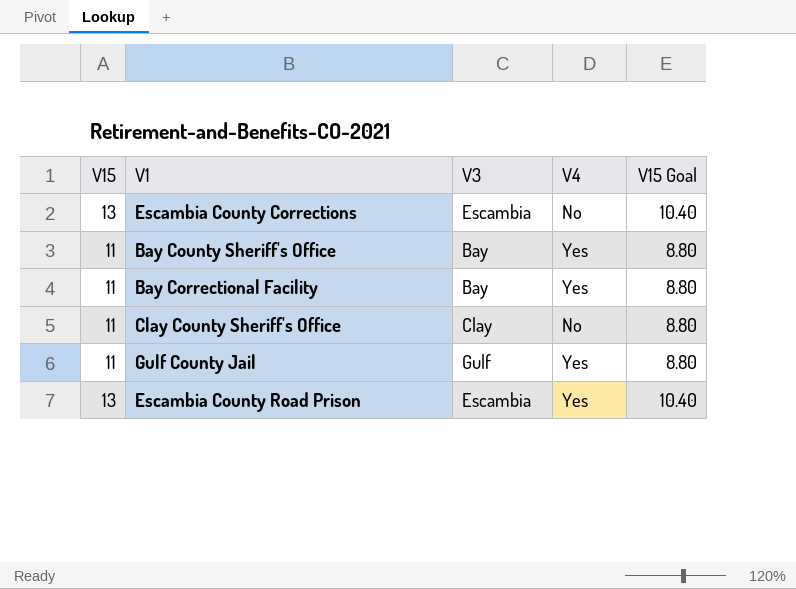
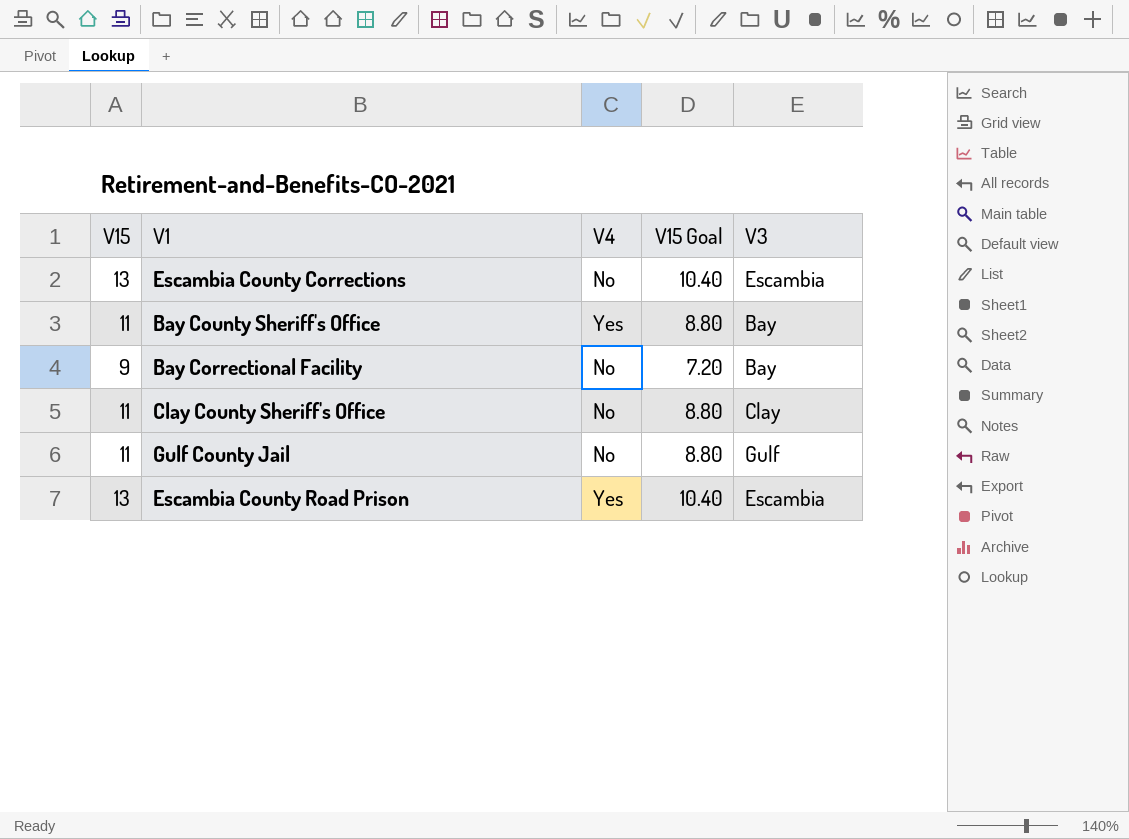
column V3 | position: 3 -> 5
Bay Correctional Facility | V15: 11 -> 9
Bay Correctional Facility | V4: Yes -> No
Bay Correctional Facility | V15 Goal: 8.80 -> 7.20
Gulf County Jail | V4: Yes -> No

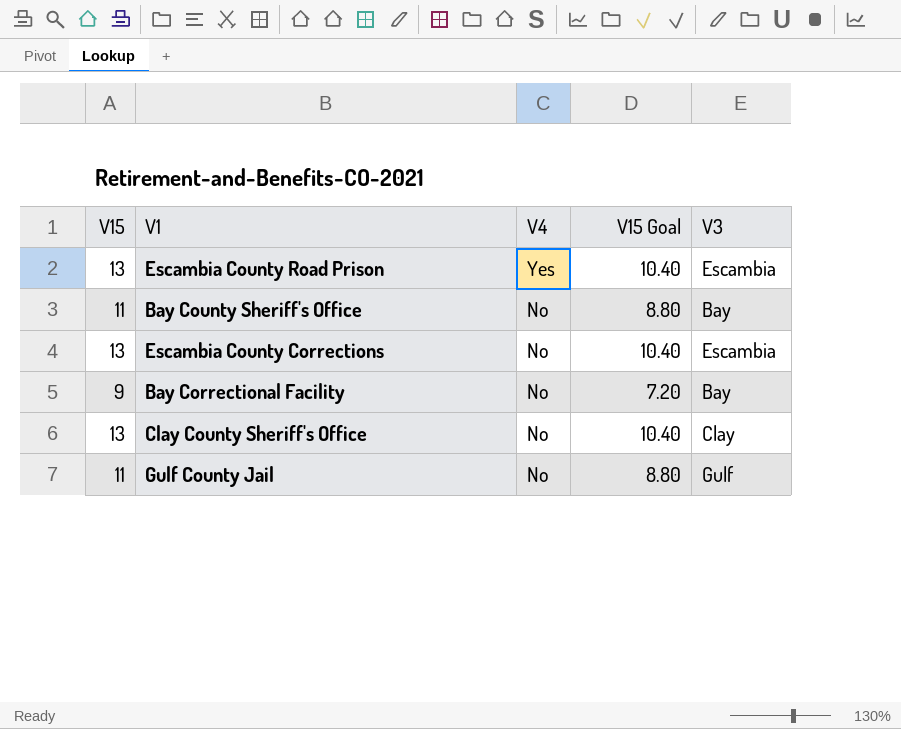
row order: none -> V4 descending
Bay County Sheriff's Office | V4: Yes -> No
Clay County Sheriff's Office | V15: 11 -> 13
Clay County Sheriff's Office | V15 Goal: 8.80 -> 10.40

